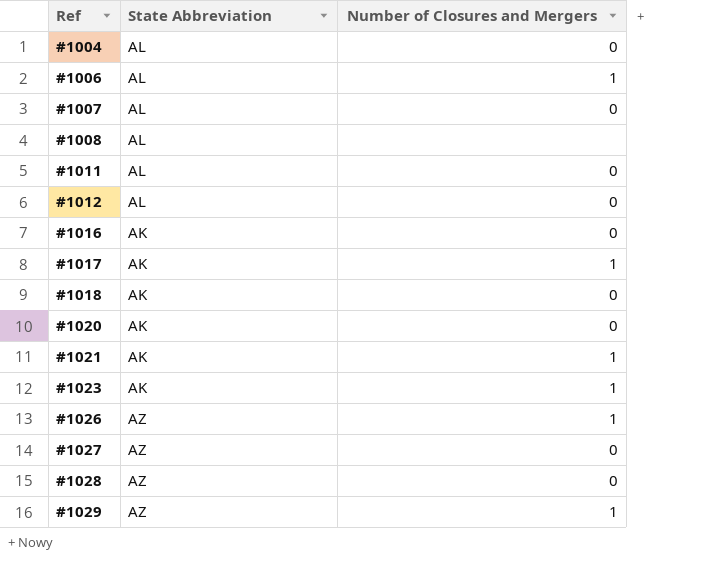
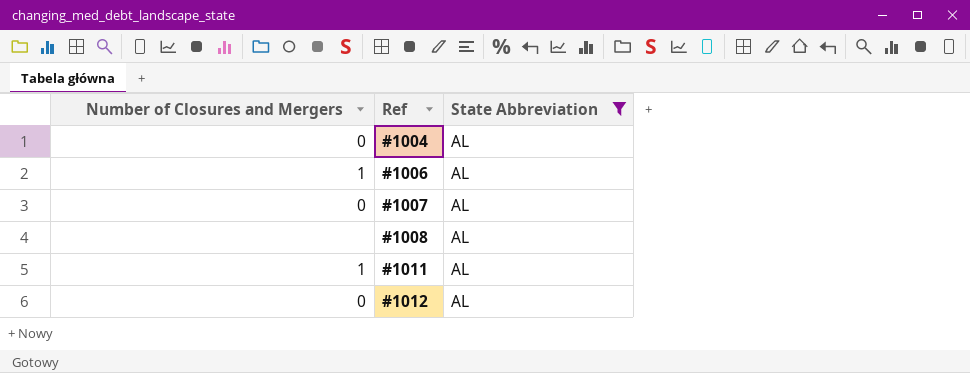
filter: none -> State Abbreviation = AL
column Number of Closures and Mergers | position: 3 -> 1
#1011 | Number of Closures and Mergers: 0 -> 1

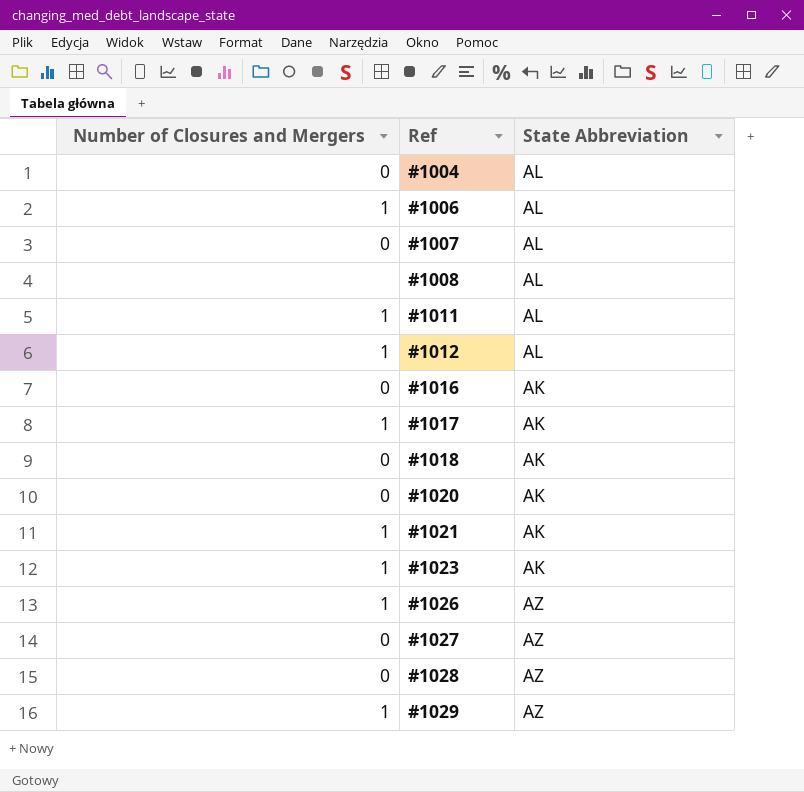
filter: State Abbreviation = AL -> none
#1012 | Number of Closures and Mergers: 0 -> 1

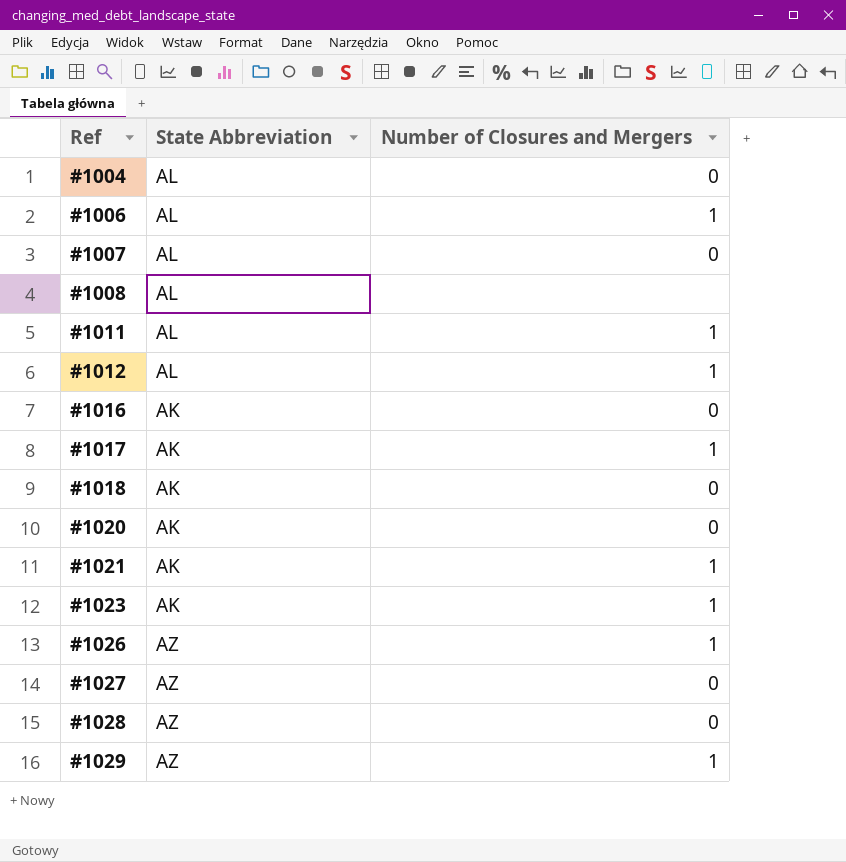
column Number of Closures and Mergers | position: 1 -> 3

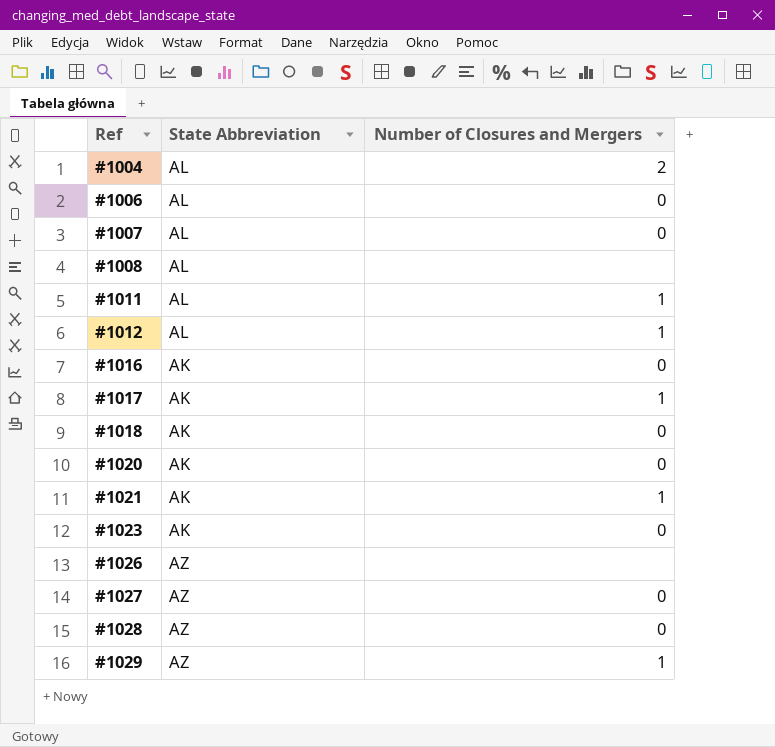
#1004 | Number of Closures and Mergers: 0 -> 2
#1006 | Number of Closures and Mergers: 1 -> 0
#1023 | Number of Closures and Mergers: 1 -> 0
#1026 | Number of Closures and Mergers: 1 -> none

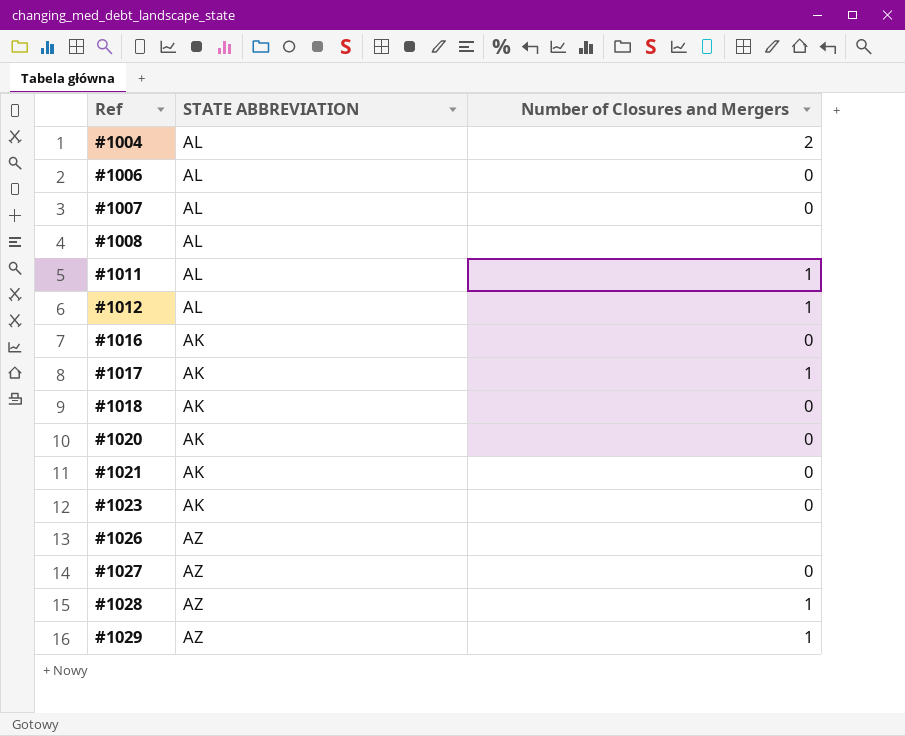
column name: State Abbreviation -> STATE ABBREVIATION
#1021 | Number of Closures and Mergers: 1 -> 0
#1028 | Number of Closures and Mergers: 0 -> 1

